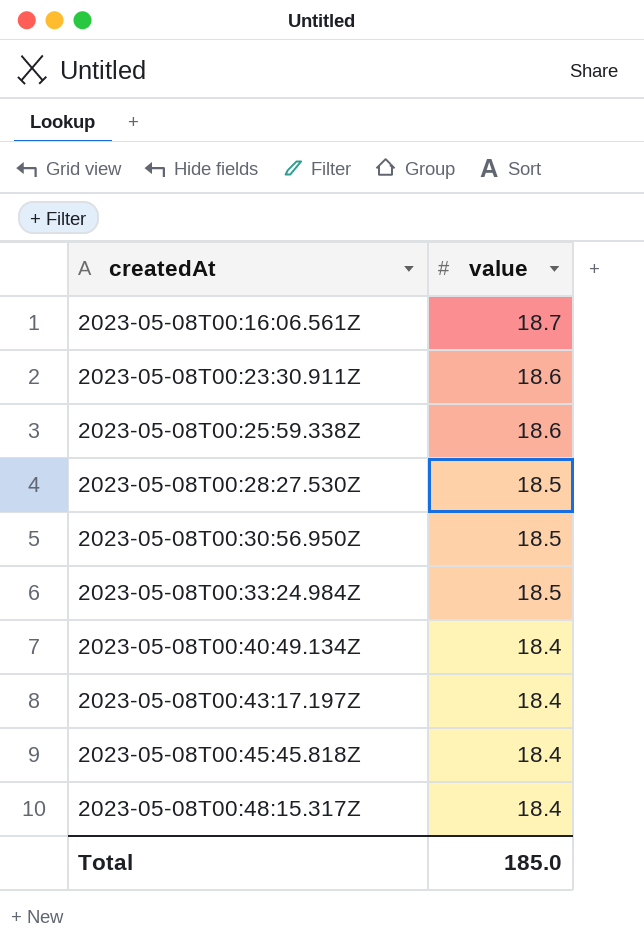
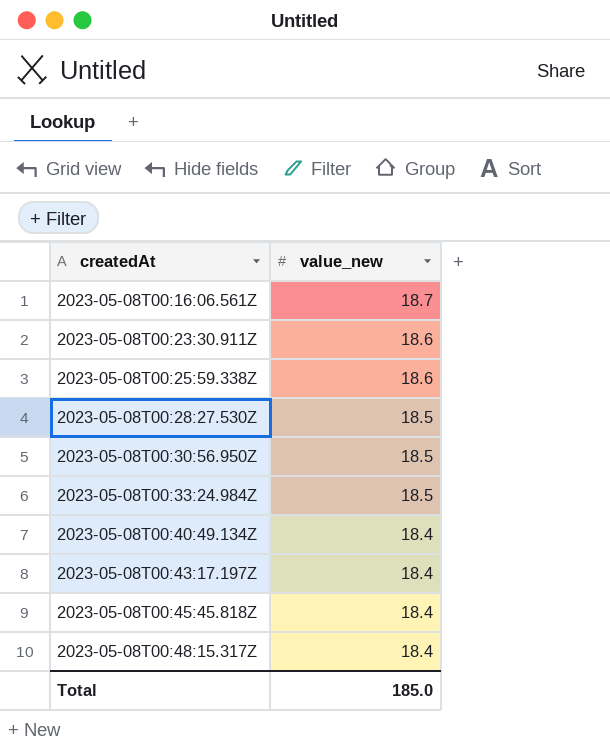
column name: value -> value_new

